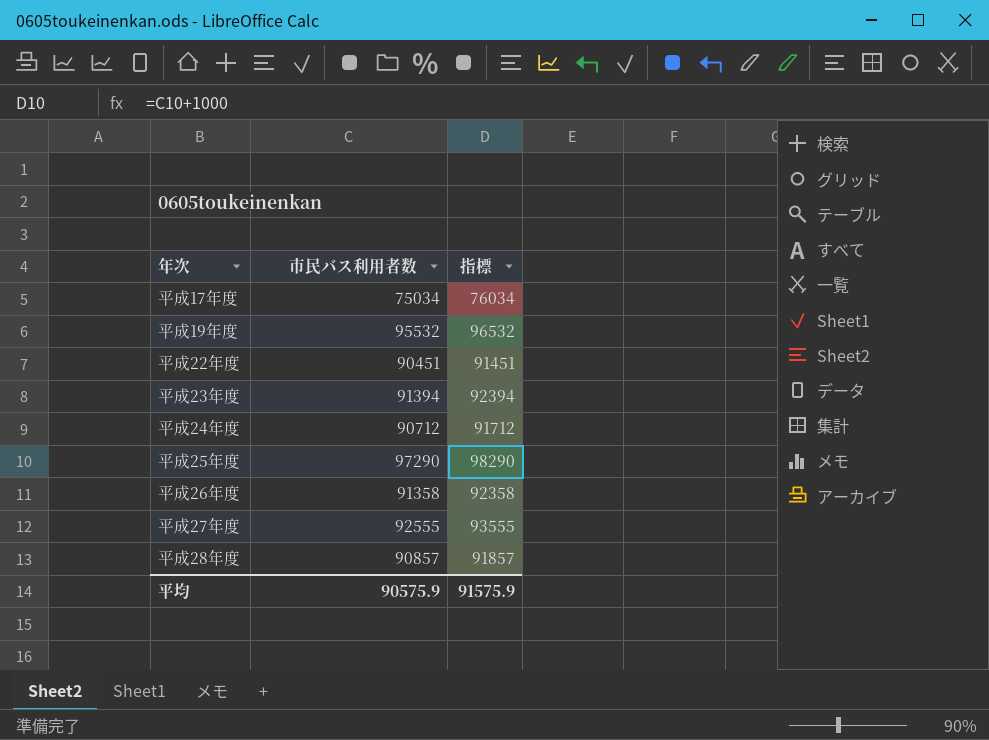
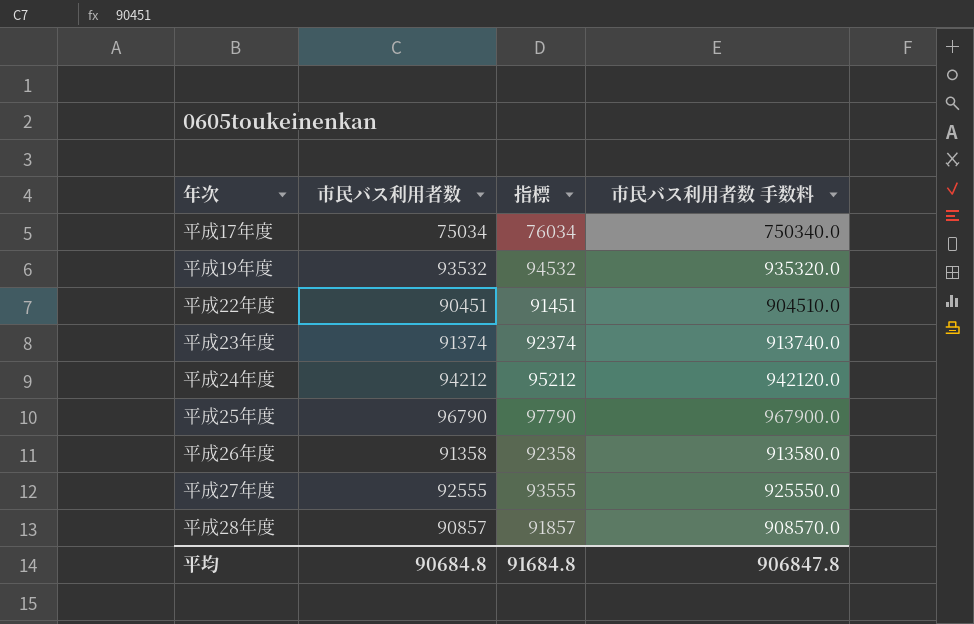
column 市民バス利用者数 手数料 | formula: none -> [市民バス利用者数] * 10
平成19年度 | 市民バス利用者数: 95532 -> 93532
平成19年度 | 指標: 96532 -> 94532
平成23年度 | 市民バス利用者数: 91394 -> 91374
平成23年度 | 指標: 92394 -> 92374
平成24年度 | 市民バス利用者数: 90712 -> 94212
平成24年度 | 指標: 91712 -> 95212
平成25年度 | 市民バス利用者数: 97290 -> 96790
平成25年度 | 指標: 98290 -> 97790
平均 | 市民バス利用者数: 90575.9 -> 90684.8
平均 | 指標: 91575.9 -> 91684.8

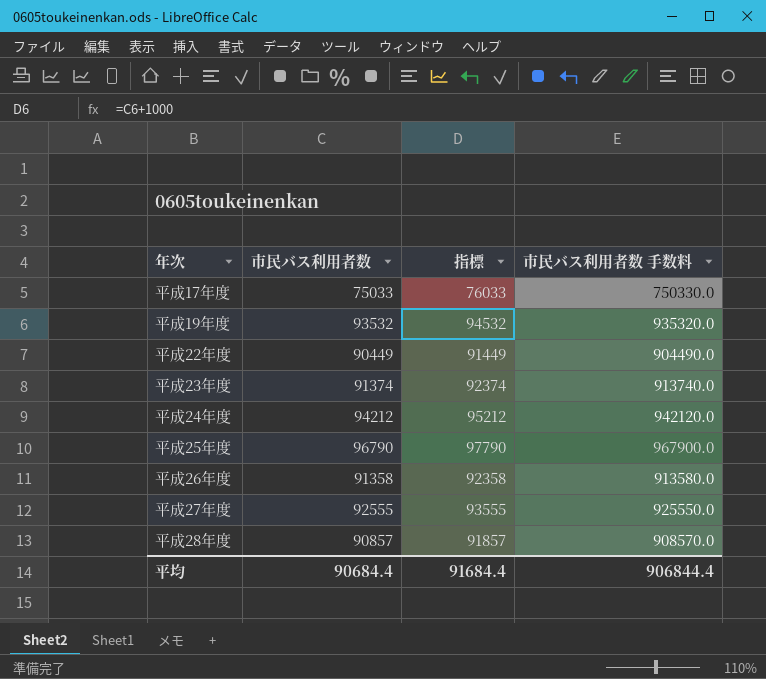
平成17年度 | 市民バス利用者数: 75034 -> 75033
平成17年度 | 指標: 76034 -> 76033
平成17年度 | 市民バス利用者数 手数料: 750340.0 -> 750330.0
平成22年度 | 市民バス利用者数: 90451 -> 90449
平成22年度 | 指標: 91451 -> 91449
平成22年度 | 市民バス利用者数 手数料: 904510.0 -> 904490.0
平均 | 市民バス利用者数: 90684.8 -> 90684.4
平均 | 指標: 91684.8 -> 91684.4
平均 | 市民バス利用者数 手数料: 906847.8 -> 906844.4

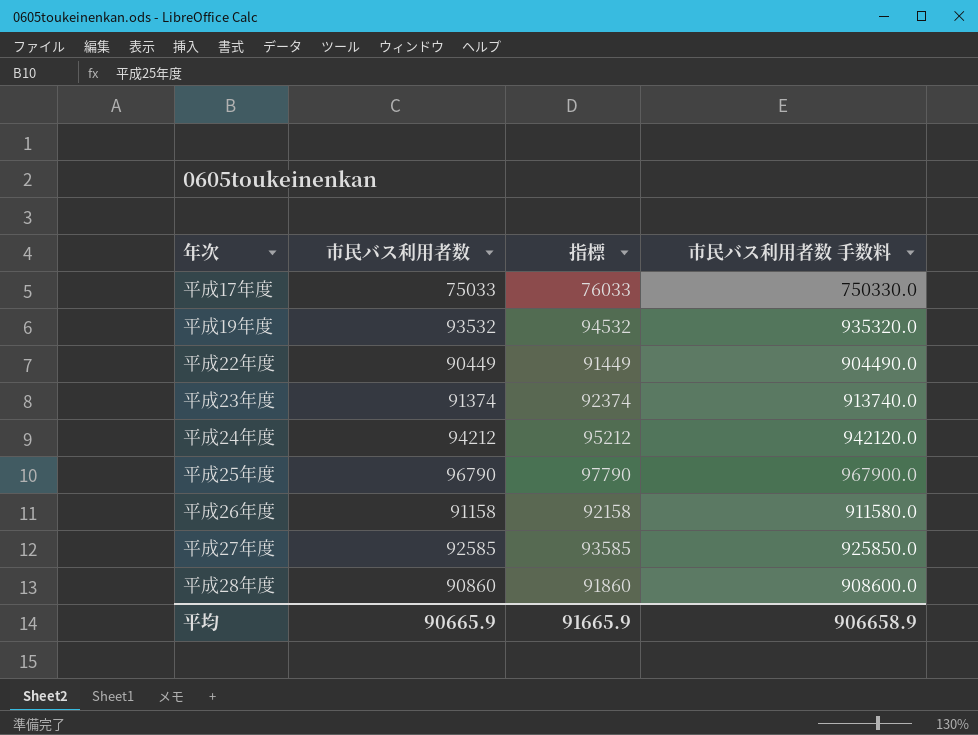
平成26年度 | 市民バス利用者数: 91358 -> 91158
平成26年度 | 指標: 92358 -> 92158
平成26年度 | 市民バス利用者数 手数料: 913580.0 -> 911580.0
平成27年度 | 市民バス利用者数: 92555 -> 92585
平成27年度 | 指標: 93555 -> 93585
平成27年度 | 市民バス利用者数 手数料: 925550.0 -> 925850.0
平成28年度 | 市民バス利用者数: 90857 -> 90860
平成28年度 | 指標: 91857 -> 91860
平成28年度 | 市民バス利用者数 手数料: 908570.0 -> 908600.0
平均 | 市民バス利用者数: 90684.4 -> 90665.9
平均 | 指標: 91684.4 -> 91665.9
平均 | 市民バス利用者数 手数料: 906844.4 -> 906658.9

